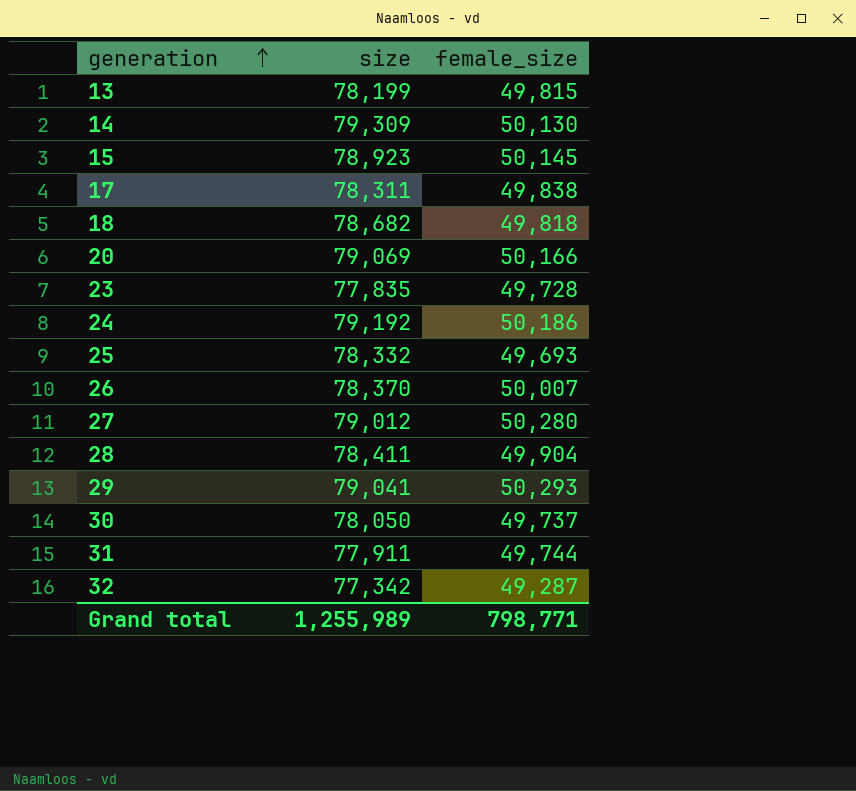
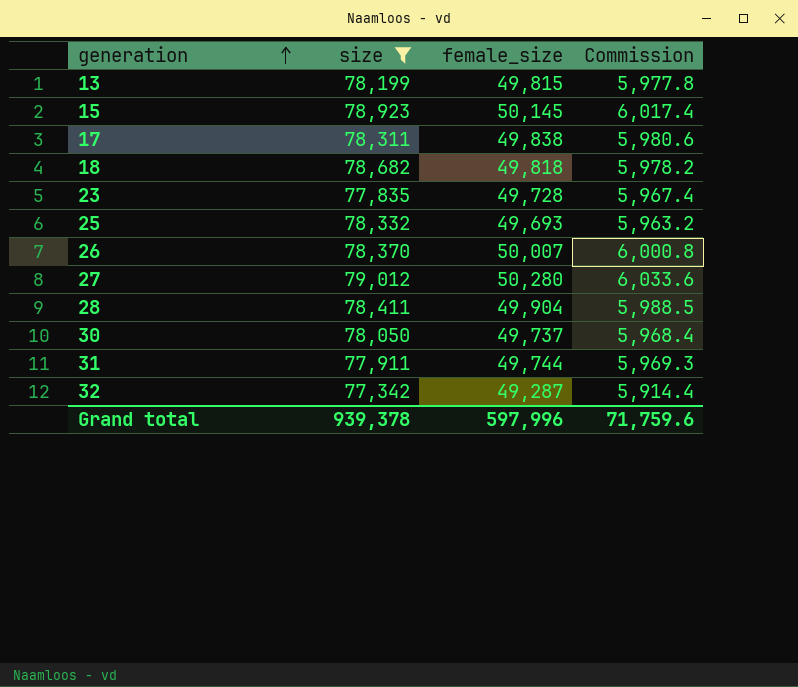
filter: none -> size <= 79,012
column Commission | formula: none -> [female_size] * 0.12
Grand total | size: 1,255,989 -> 939,378
Grand total | female_size: 798,771 -> 597,996

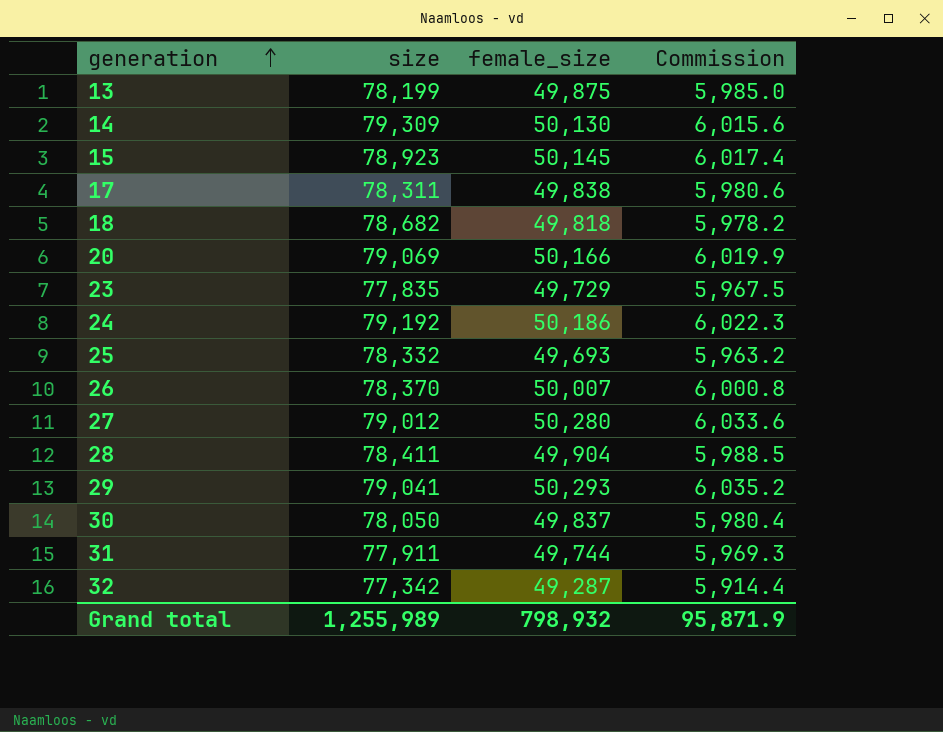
filter: size <= 79,012 -> none
13 | female_size: 49,815 -> 49,875
13 | Commission: 5,977.8 -> 5,985.0
23 | female_size: 49,728 -> 49,729
23 | Commission: 5,967.4 -> 5,967.5
30 | female_size: 49,737 -> 49,837
30 | Commission: 5,968.4 -> 5,980.4
Grand total | size: 939,378 -> 1,255,989
Grand total | female_size: 597,996 -> 798,932
Grand total | Commission: 71,759.6 -> 95,871.9

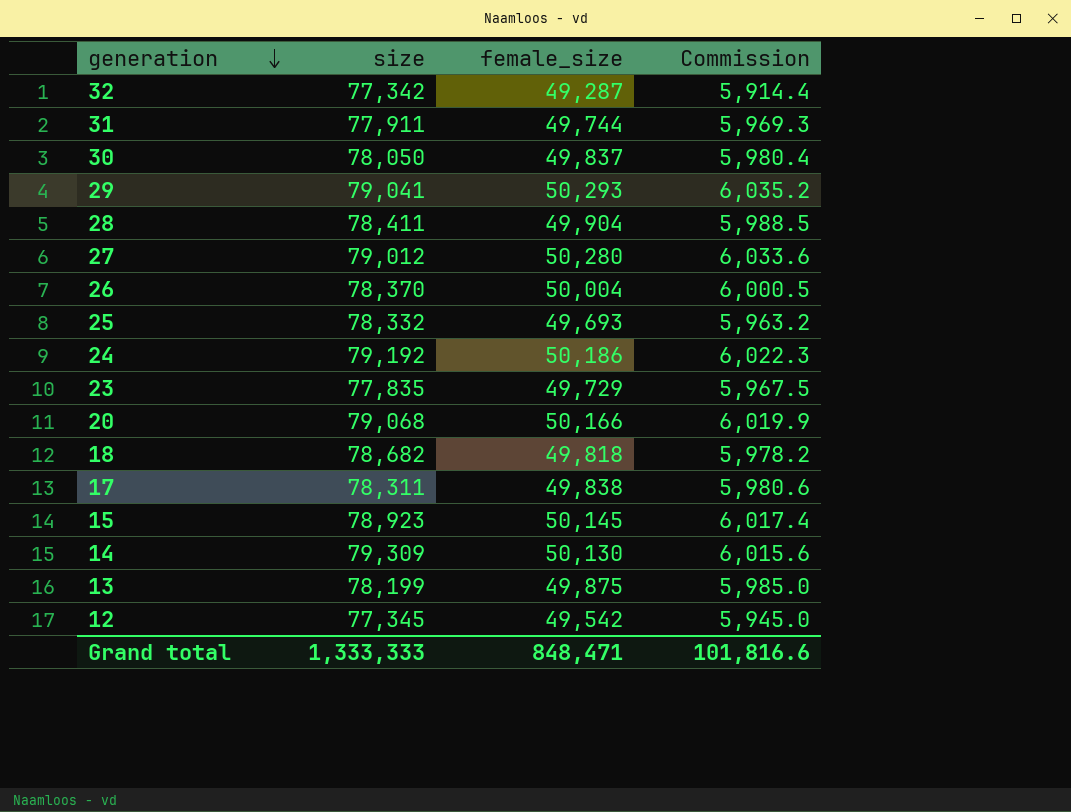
row order: generation ascending -> generation descending
26 | female_size: 50,007 -> 50,004
26 | Commission: 6,000.8 -> 6,000.5
20 | size: 79,069 -> 79,068
row 12: none -> 77,345 | 49,542 | 5,945.0
Grand total | size: 1,255,989 -> 1,333,333
Grand total | female_size: 798,932 -> 848,471
Grand total | Commission: 95,871.9 -> 101,816.6

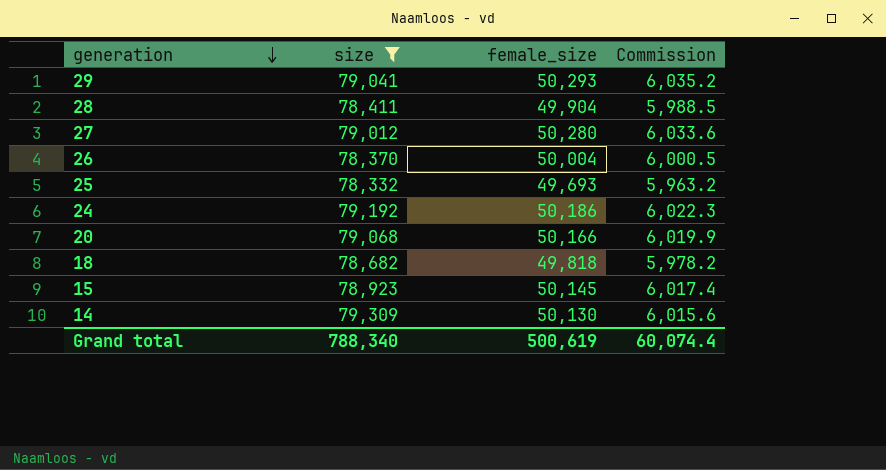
filter: none -> size >= 78,332
Grand total | size: 1,333,333 -> 788,340
Grand total | female_size: 848,471 -> 500,619
Grand total | Commission: 101,816.6 -> 60,074.4

